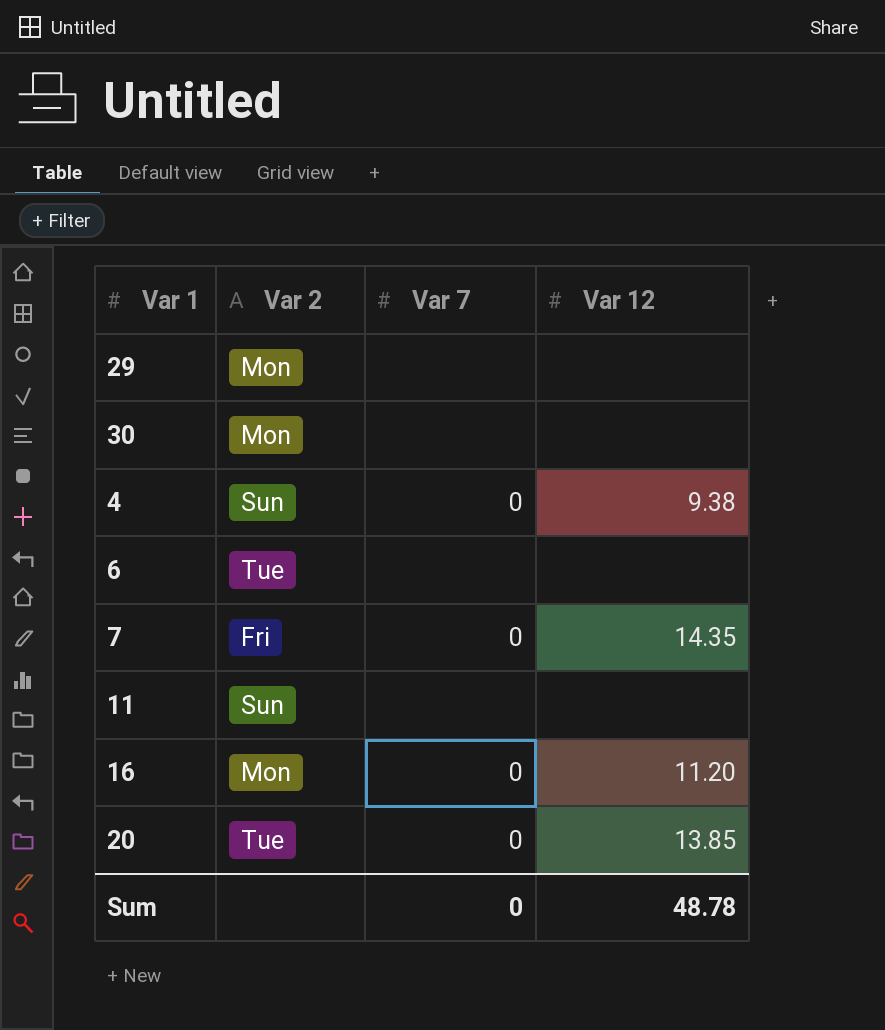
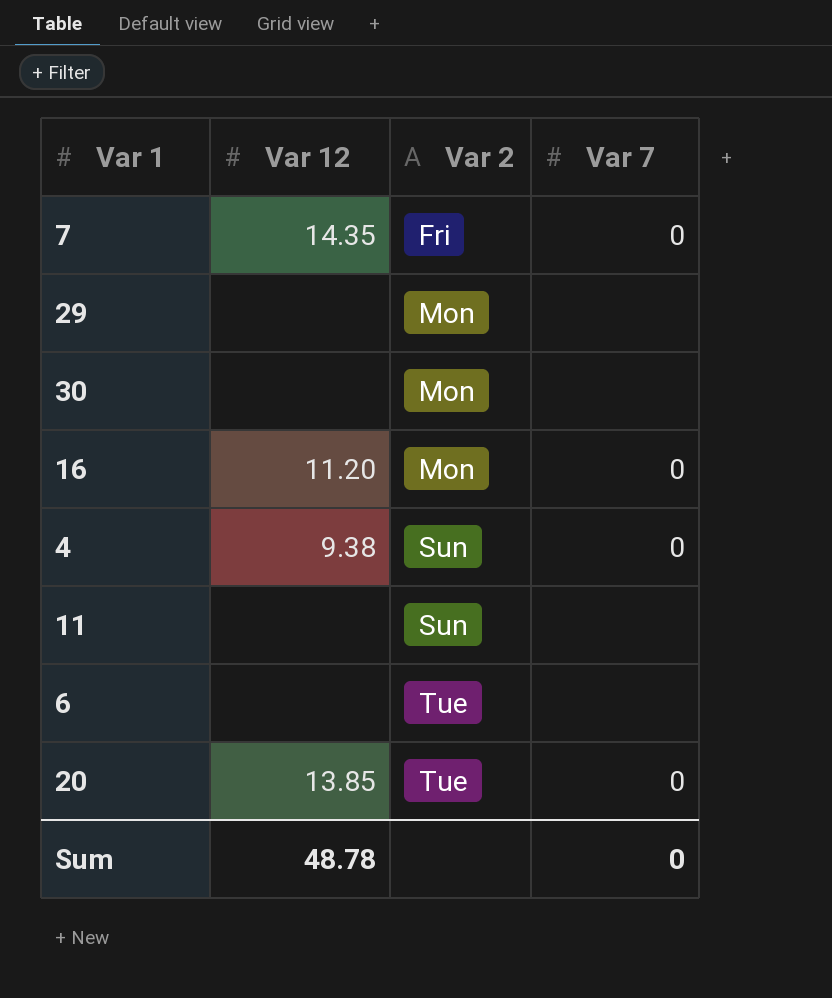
row order: none -> Var 2 ascending
column Var 12 | position: 4 -> 2

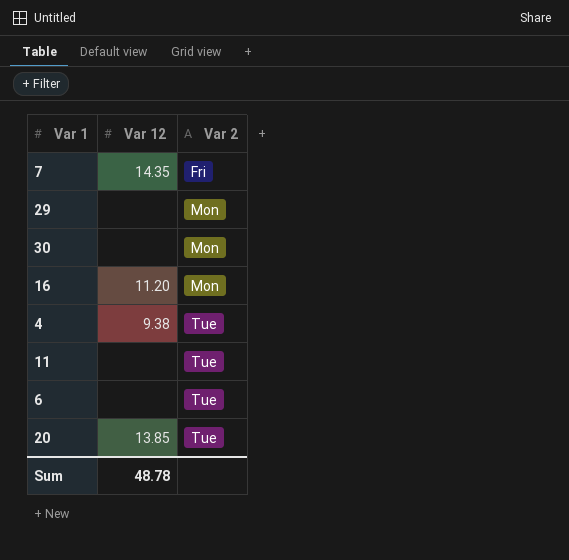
column Var 7 | position: 4 -> none
4 | Var 2: Sun -> Tue
11 | Var 2: Sun -> Tue

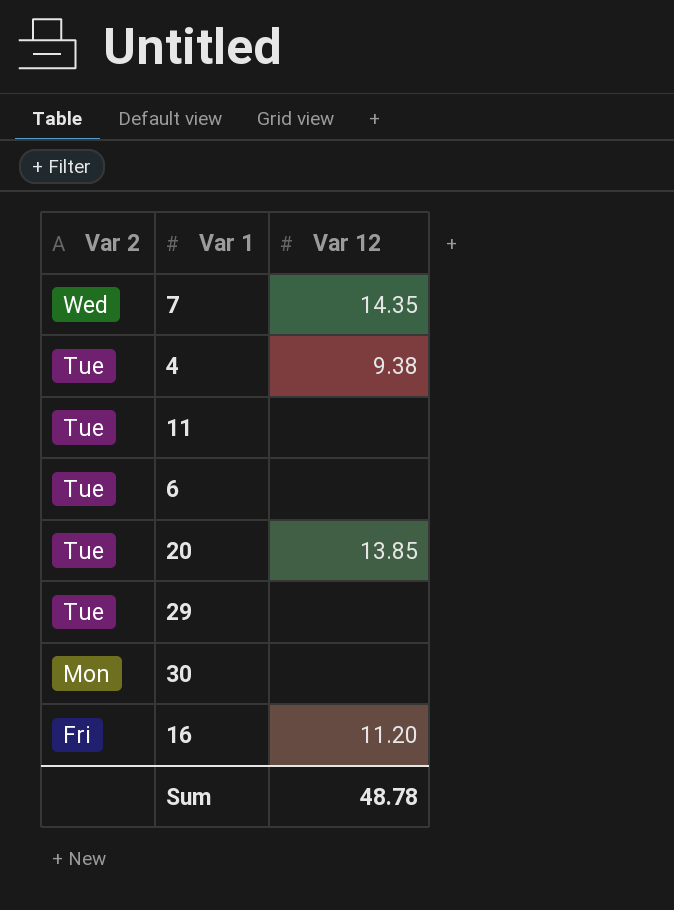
row order: Var 2 ascending -> Var 2 descending
column Var 2 | position: 3 -> 1
7 | Var 2: Fri -> Wed
29 | Var 2: Mon -> Tue
16 | Var 2: Mon -> Fri

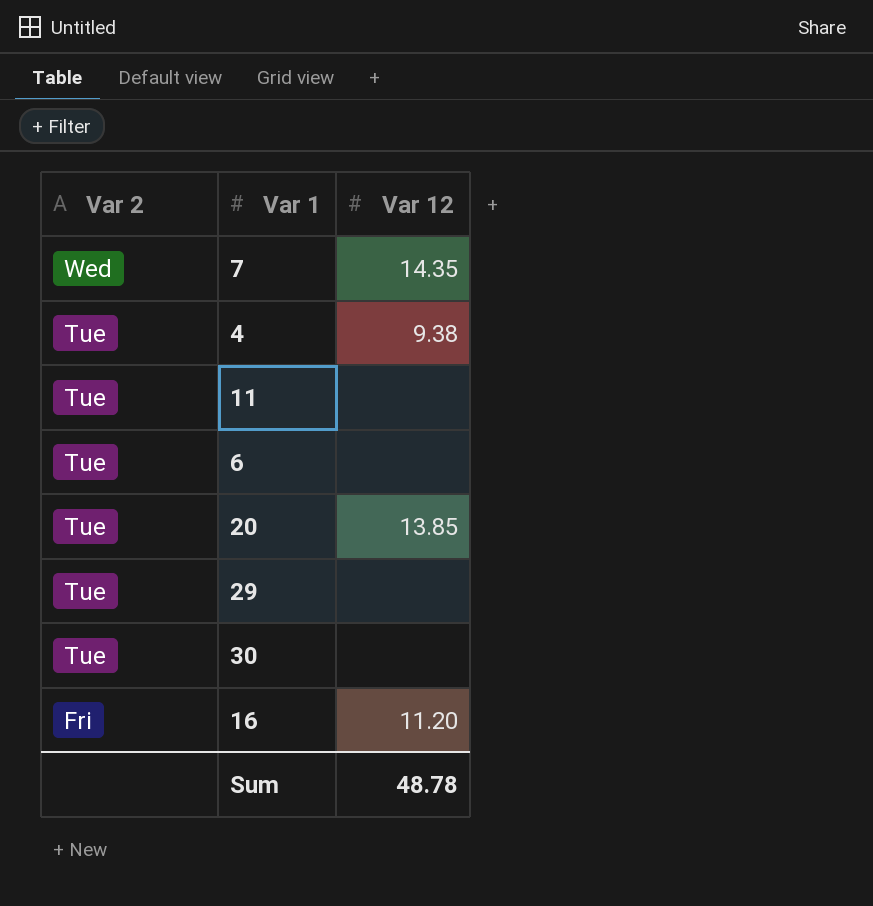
30 | Var 2: Mon -> Tue

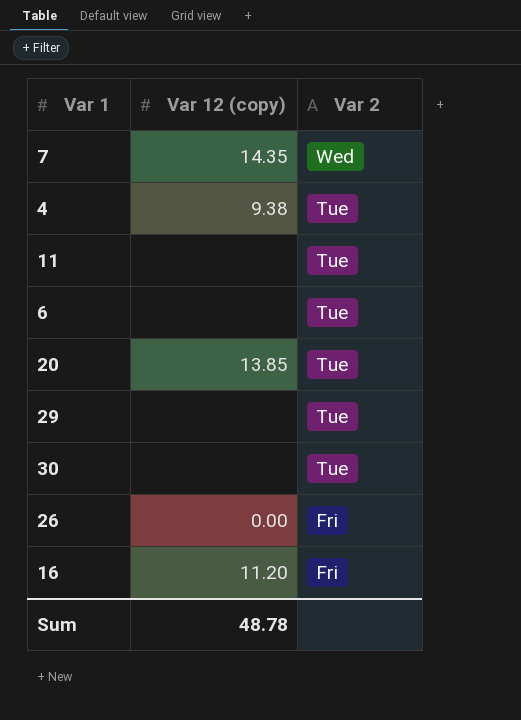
column name: Var 12 -> Var 12 (copy)
column Var 2 | position: 1 -> 3
row 26: none -> 0.00 | Fri

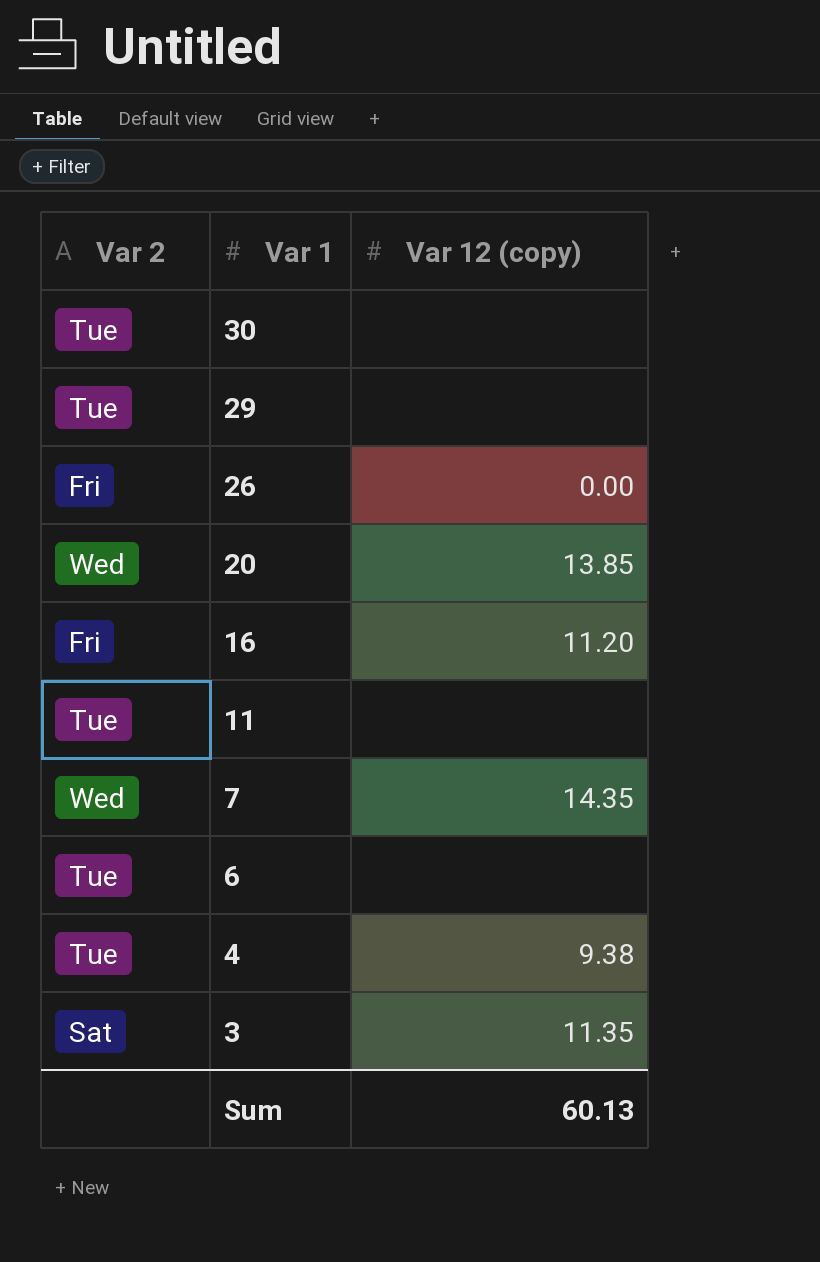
row order: Var 2 descending -> Var 1 descending
column Var 2 | position: 3 -> 1
20 | Var 2: Tue -> Wed
row 3: none -> Sat | 11.35
Sum | Var 12 (copy): 48.78 -> 60.13

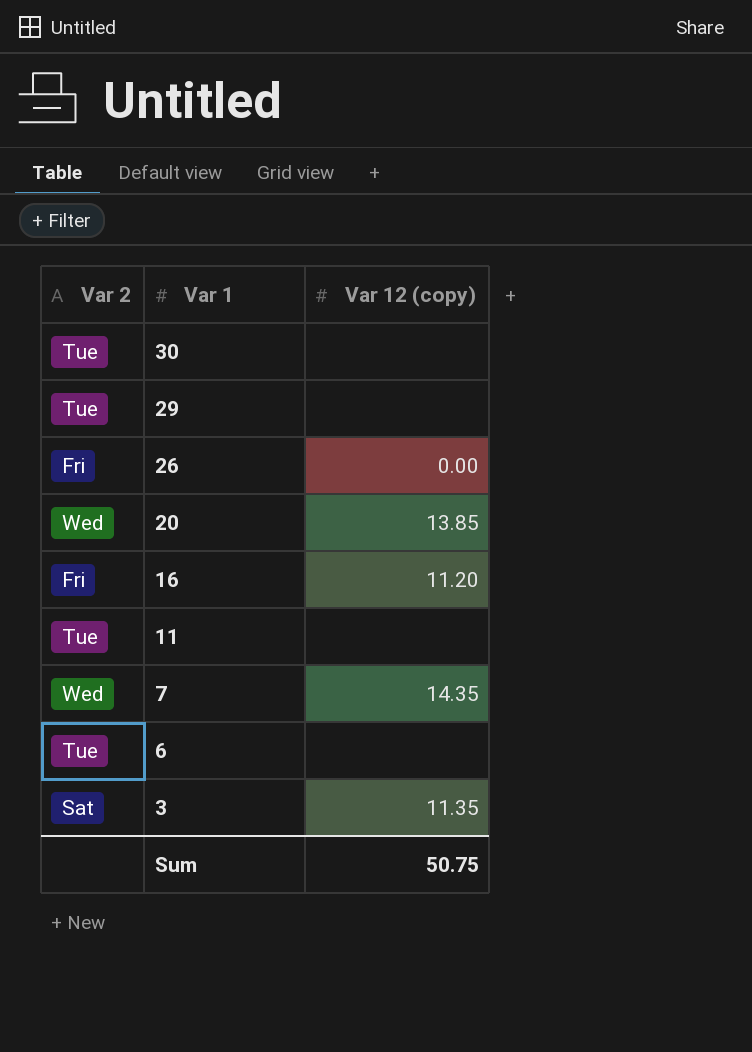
row 4: Tue | 9.38 -> none
Sum | Var 12 (copy): 60.13 -> 50.75

